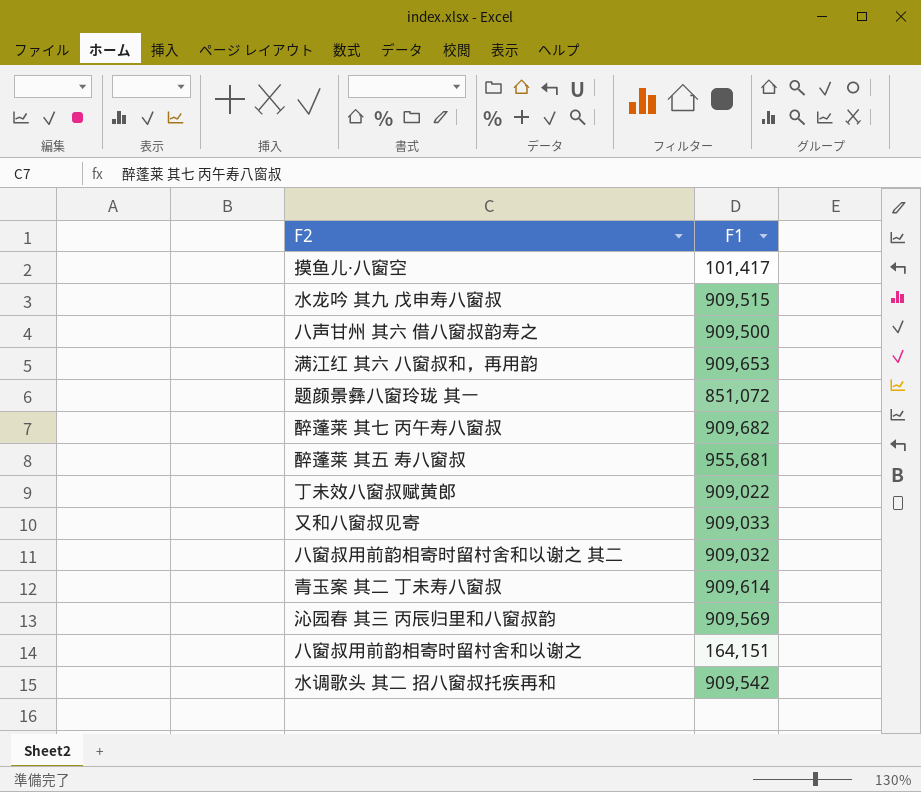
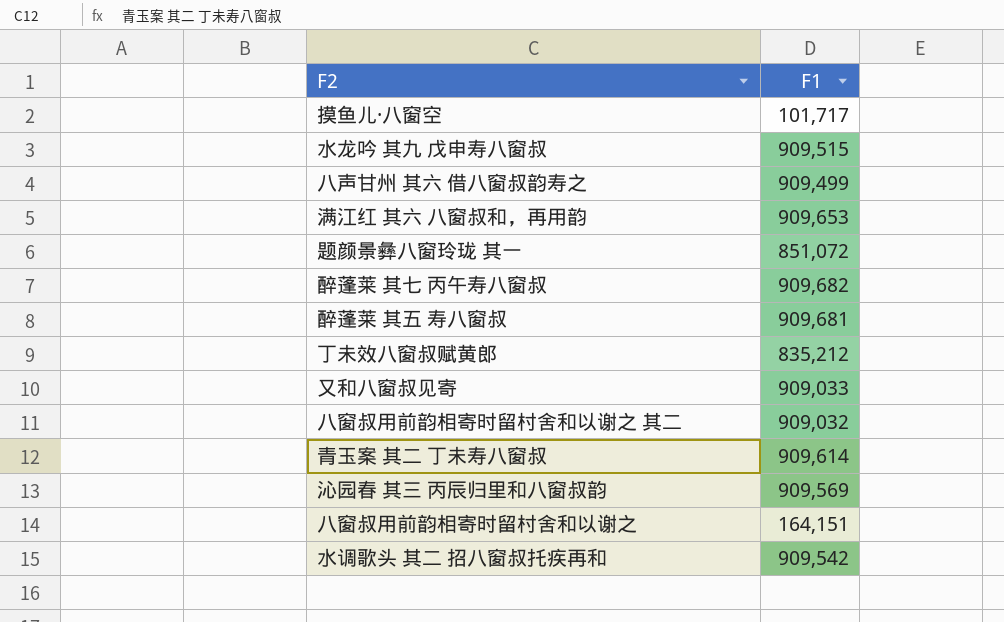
摸鱼儿·八窗空 | F1: 101,417 -> 101,717
八声甘州 其六 借八窗叔韵寿之 | F1: 909,500 -> 909,499
醉蓬莱 其五 寿八窗叔 | F1: 955,681 -> 909,681
丁未效八窗叔赋黄郎 | F1: 909,022 -> 835,212

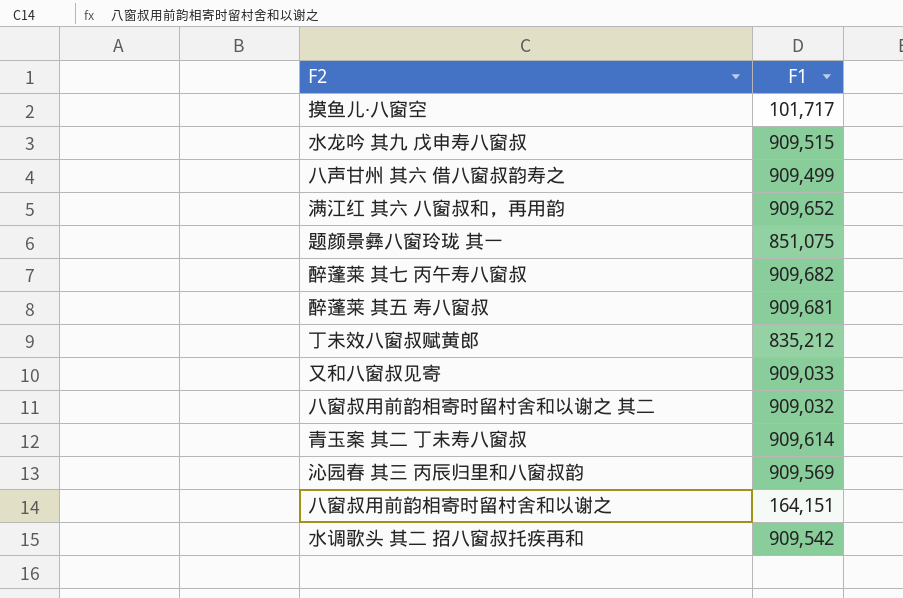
满江红 其六 八窗叔和，再用韵 | F1: 909,653 -> 909,652
题颜景彝八窗玲珑 其一 | F1: 851,072 -> 851,075

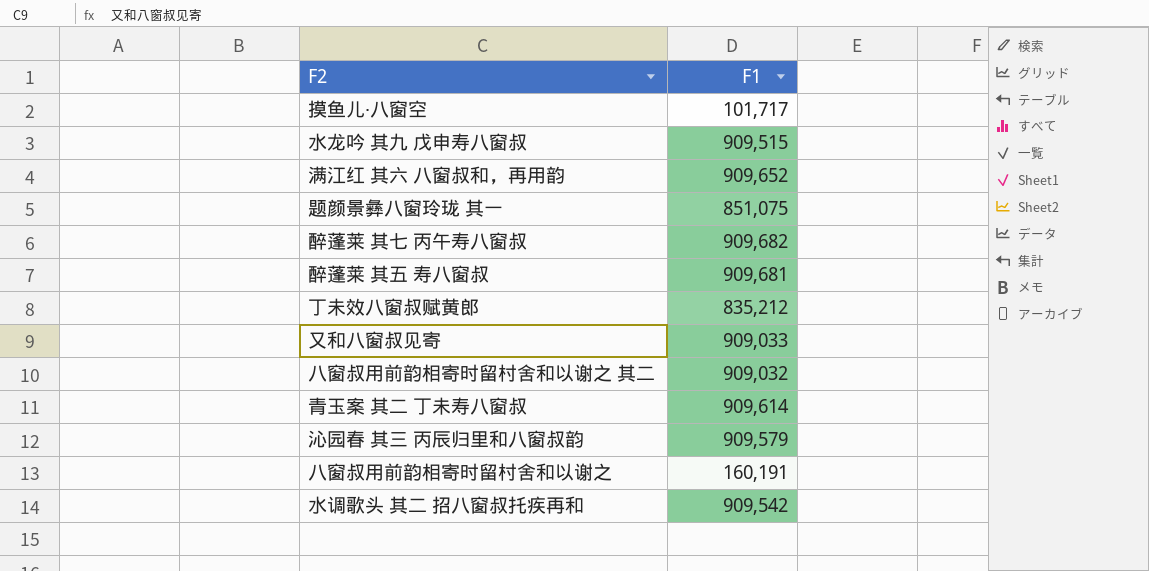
row 八声甘州 其六 借八窗叔韵寿之: 909,499 -> none
沁园春 其三 丙辰归里和八窗叔韵 | F1: 909,569 -> 909,579
八窗叔用前韵相寄时留村舍和以谢之 | F1: 164,151 -> 160,191

